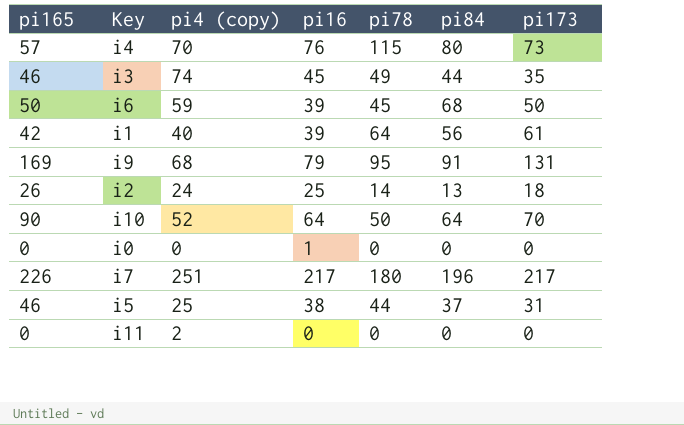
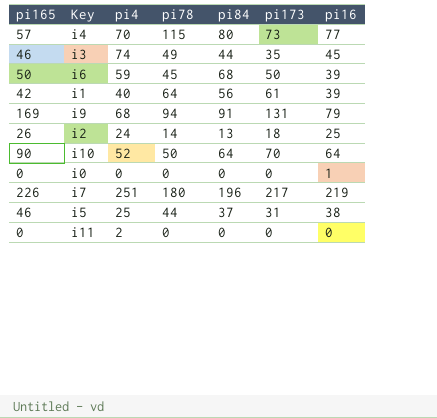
column name: pi4 (copy) -> pi4
column pi16 | position: 4 -> 7
i4 | pi16: 76 -> 77
i9 | pi78: 95 -> 94
i7 | pi16: 217 -> 219

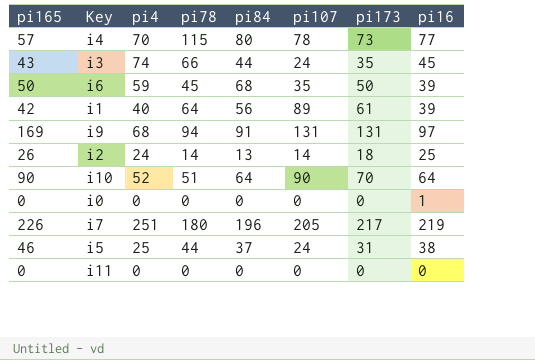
column pi107 | position: none -> 6
i3 | pi165: 46 -> 43
i3 | pi78: 49 -> 66
i9 | pi16: 79 -> 97
i10 | pi78: 50 -> 51
i11 | pi4: 2 -> 0

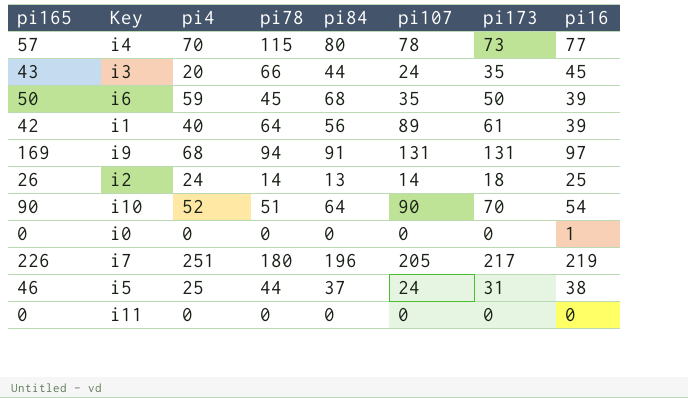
i3 | pi4: 74 -> 20
i10 | pi16: 64 -> 54

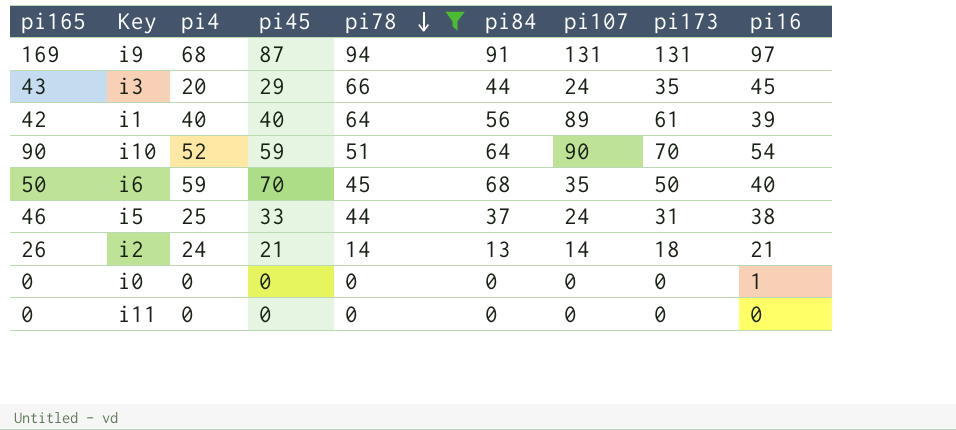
filter: none -> pi78 <= 94
row order: none -> pi78 descending
column pi45 | position: none -> 4
i6 | pi16: 39 -> 40
i2 | pi16: 25 -> 21

